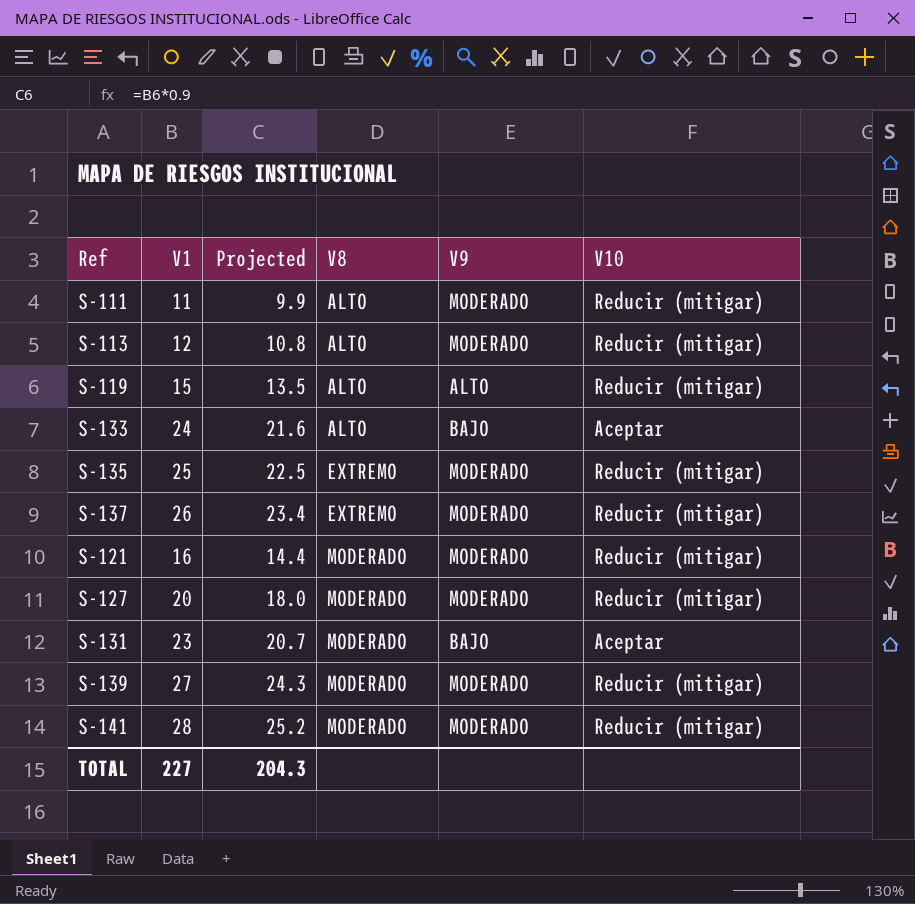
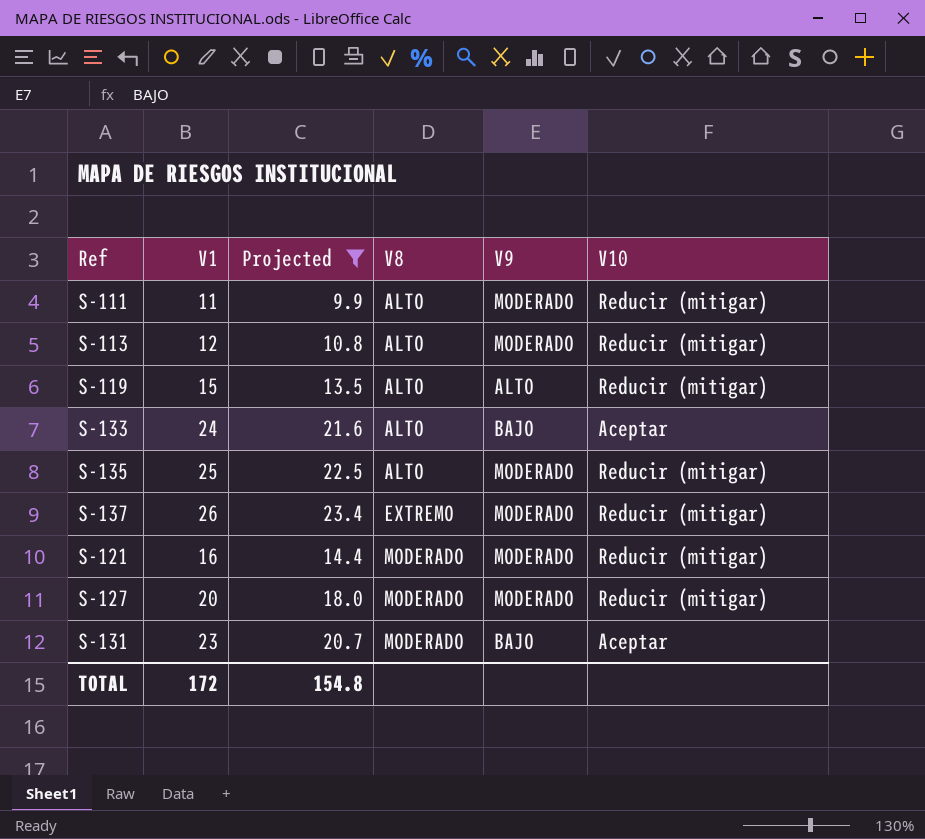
filter: none -> Projected <= 23.4
S-135 | V8: EXTREMO -> ALTO
TOTAL | V1: 227 -> 172
TOTAL | Projected: 204.3 -> 154.8

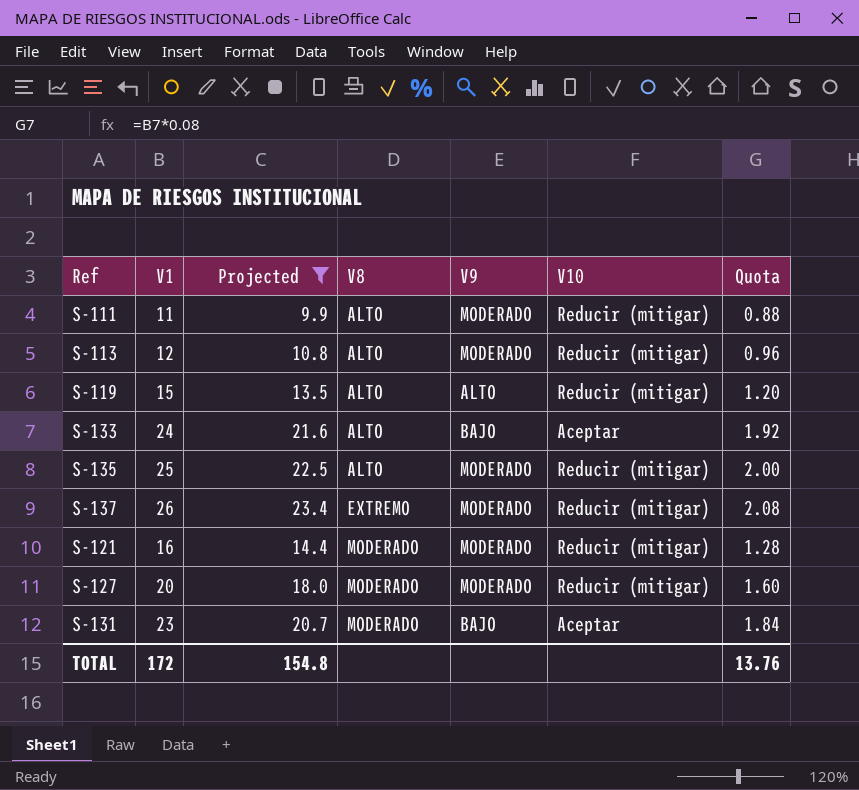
column Quota | formula: none -> [V1] * 0.08

